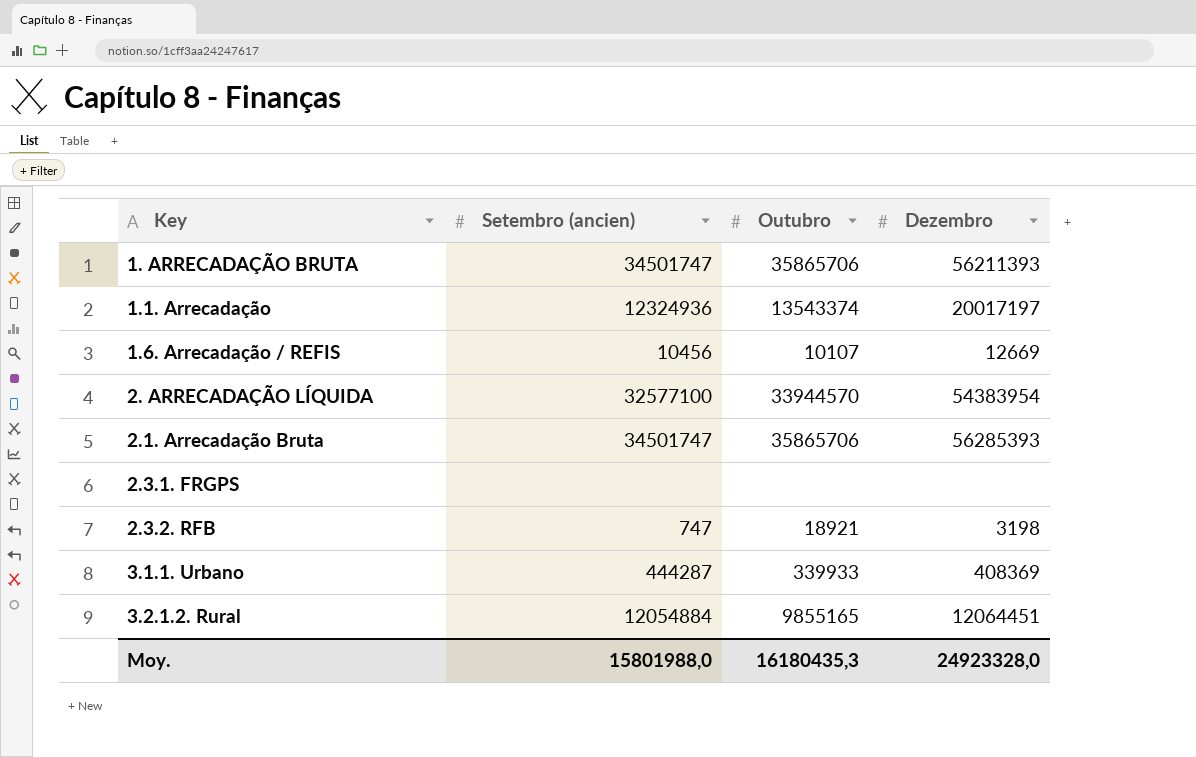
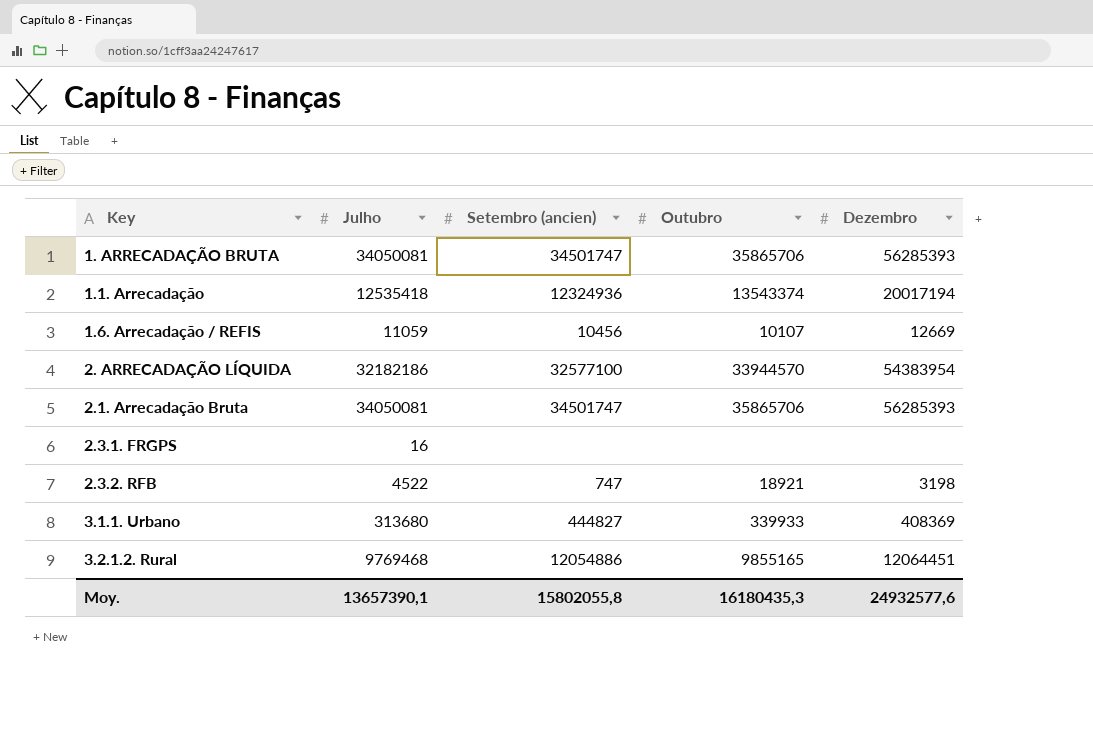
column Julho | position: none -> 2
1. ARRECADAÇÃO BRUTA | Dezembro: 56211393 -> 56285393
1.1. Arrecadação | Dezembro: 20017197 -> 20017194
3.1.1. Urbano | Setembro (ancien): 444287 -> 444827
3.2.1.2. Rural | Setembro (ancien): 12054884 -> 12054886
Moy. | Setembro (ancien): 15801988,0 -> 15802055,8
Moy. | Dezembro: 24923328,0 -> 24932577,6

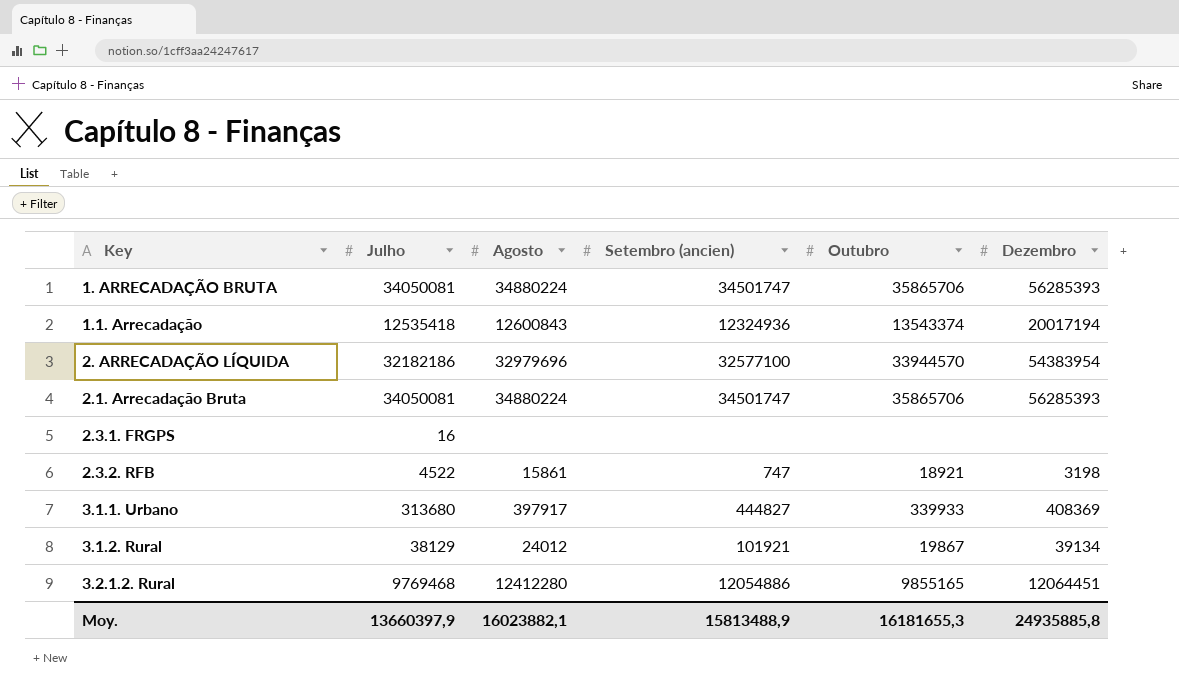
column Agosto | position: none -> 3
row 1.6. Arrecadação / REFIS: 11059 | 10456 | 10107 | 12669 -> none
row 3.1.2. Rural: none -> 38129 | 24012 | 101921 | 19867 | 39134
Moy. | Julho: 13657390,1 -> 13660397,9
Moy. | Setembro (ancien): 15802055,8 -> 15813488,9
Moy. | Outubro: 16180435,3 -> 16181655,3
Moy. | Dezembro: 24932577,6 -> 24935885,8

